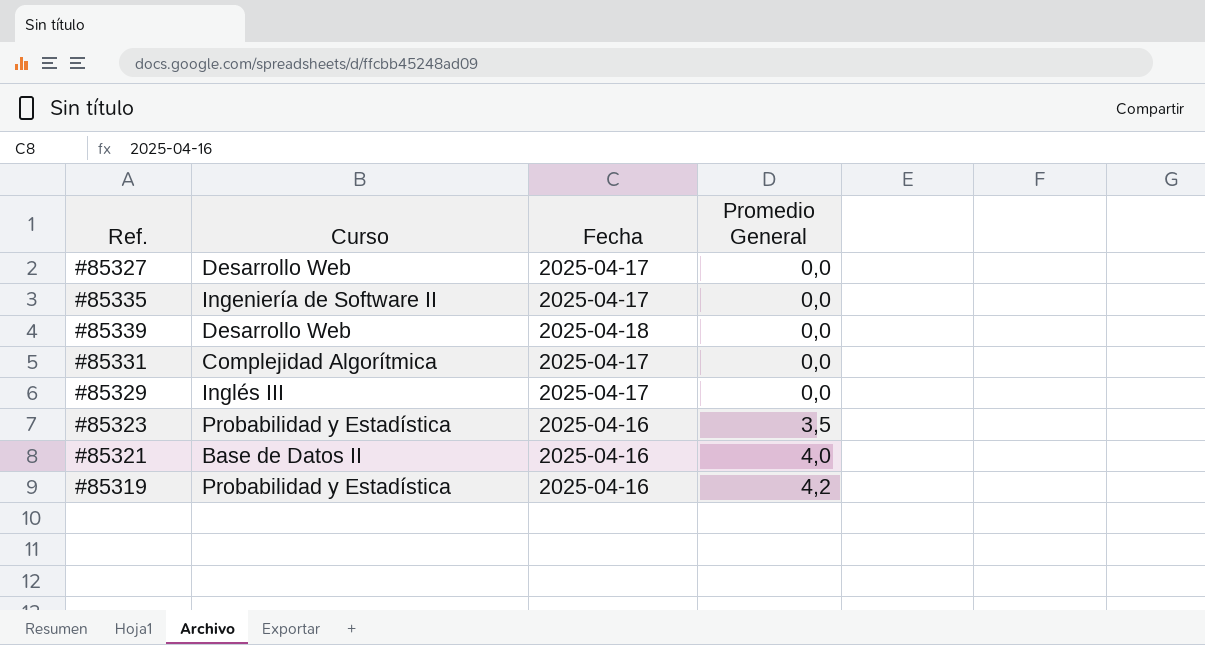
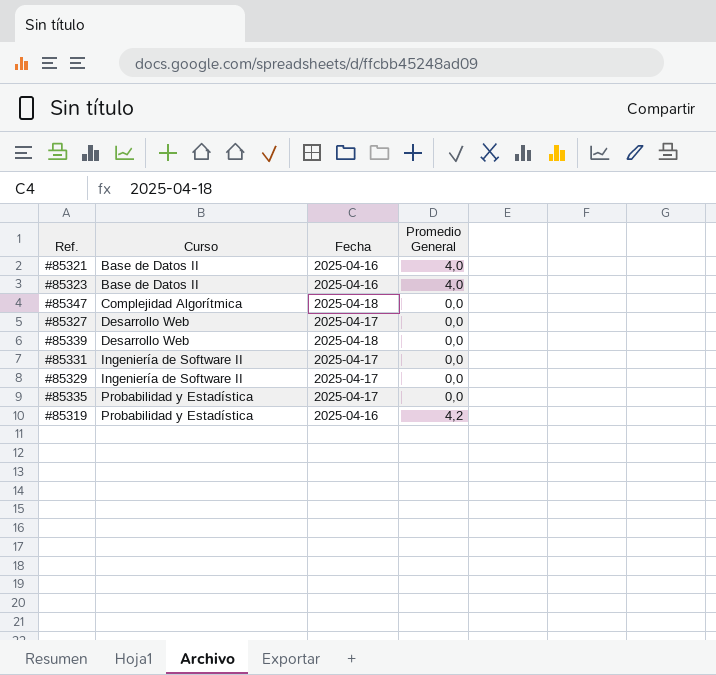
row order: Promedio General ascending -> Curso ascending
#85323 | Curso: Probabilidad y Estadística -> Base de Datos II
#85323 | Promedio General: 3,5 -> 4,0
row #85347: none -> Complejidad Algorítmica | 2025-04-18 | 0,0
#85331 | Curso: Complejidad Algorítmica -> Ingeniería de Software II
#85329 | Curso: Inglés III -> Ingeniería de Software II
#85335 | Curso: Ingeniería de Software II -> Probabilidad y Estadística

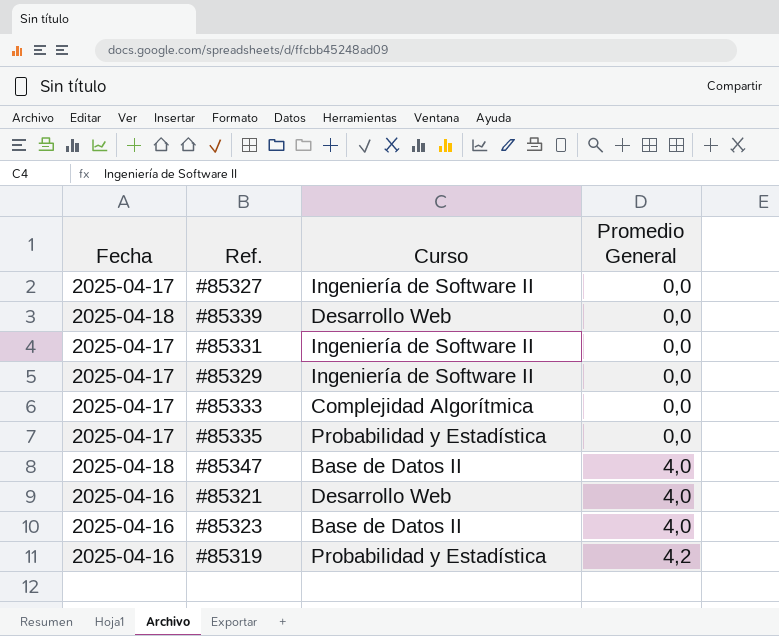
row order: Curso ascending -> Promedio General ascending
column Fecha | position: 3 -> 1
#85327 | Curso: Desarrollo Web -> Ingeniería de Software II
row #85333: none -> 2025-04-17 | Complejidad Algorítmica | 0,0
#85347 | Curso: Complejidad Algorítmica -> Base de Datos II
#85347 | Promedio General: 0,0 -> 4,0
#85321 | Curso: Base de Datos II -> Desarrollo Web

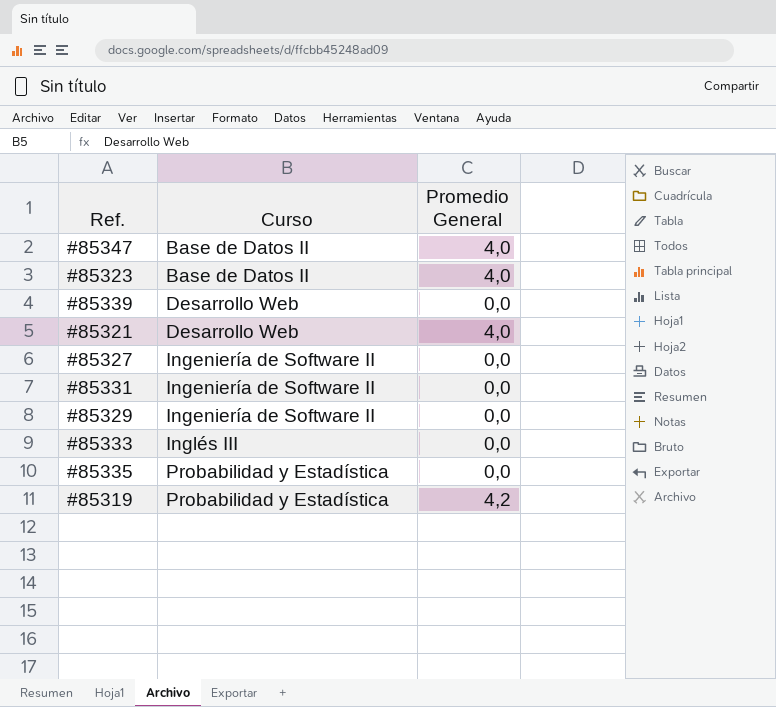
row order: Promedio General ascending -> Curso ascending
column Fecha | position: 1 -> none
#85333 | Curso: Complejidad Algorítmica -> Inglés III

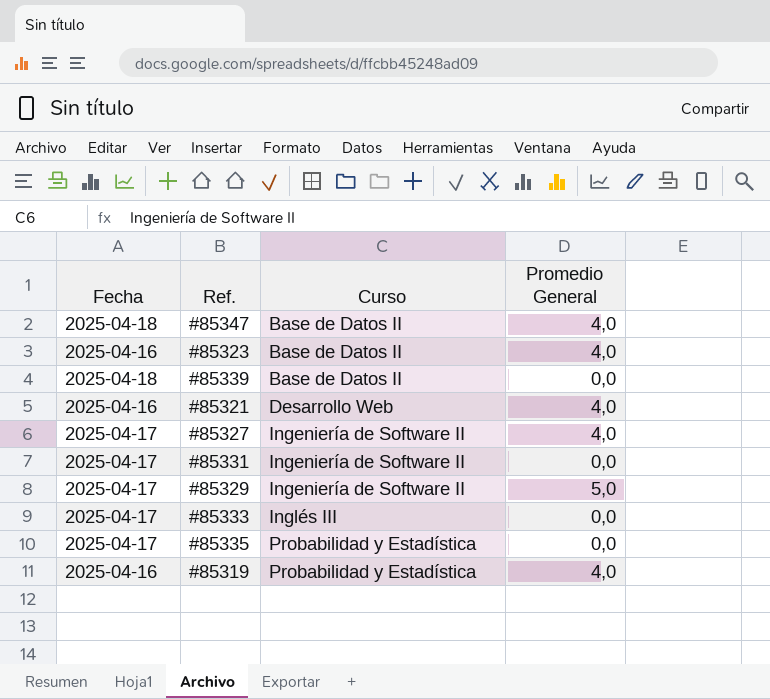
column Fecha | position: none -> 1
#85339 | Curso: Desarrollo Web -> Base de Datos II
#85327 | Promedio General: 0,0 -> 4,0
#85329 | Promedio General: 0,0 -> 5,0
#85319 | Promedio General: 4,2 -> 4,0

